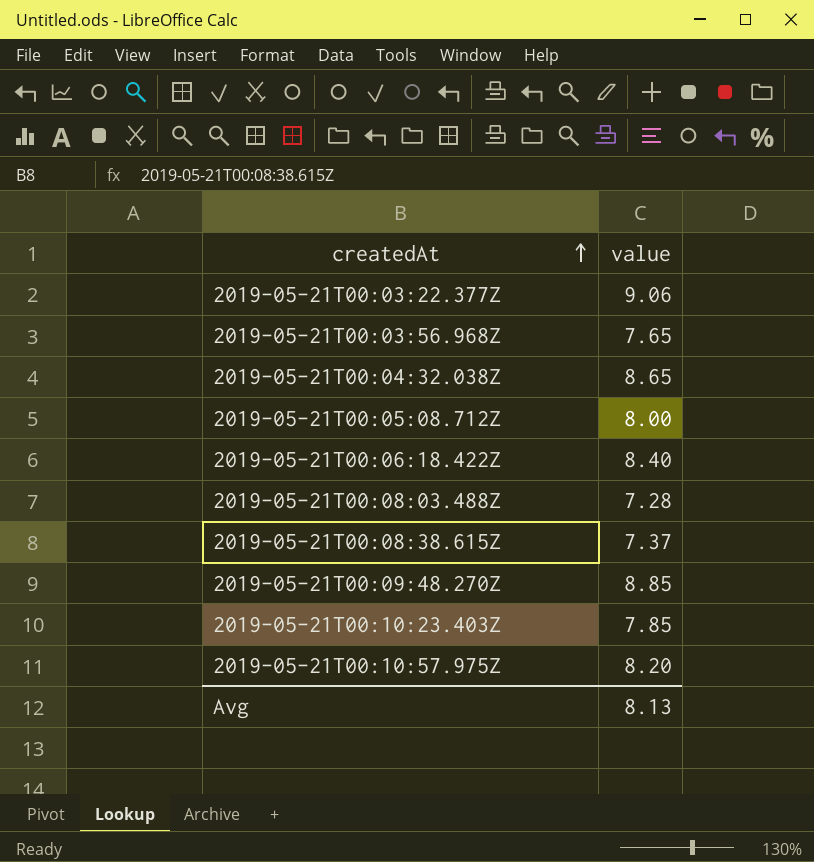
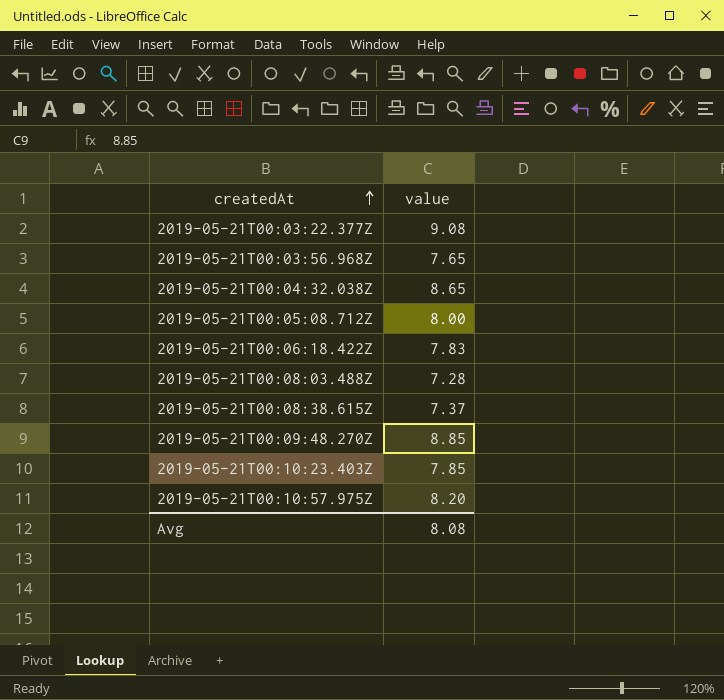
2019-05-21T00:03:22.377Z | value: 9.06 -> 9.08
2019-05-21T00:06:18.422Z | value: 8.40 -> 7.83
Avg | value: 8.13 -> 8.08

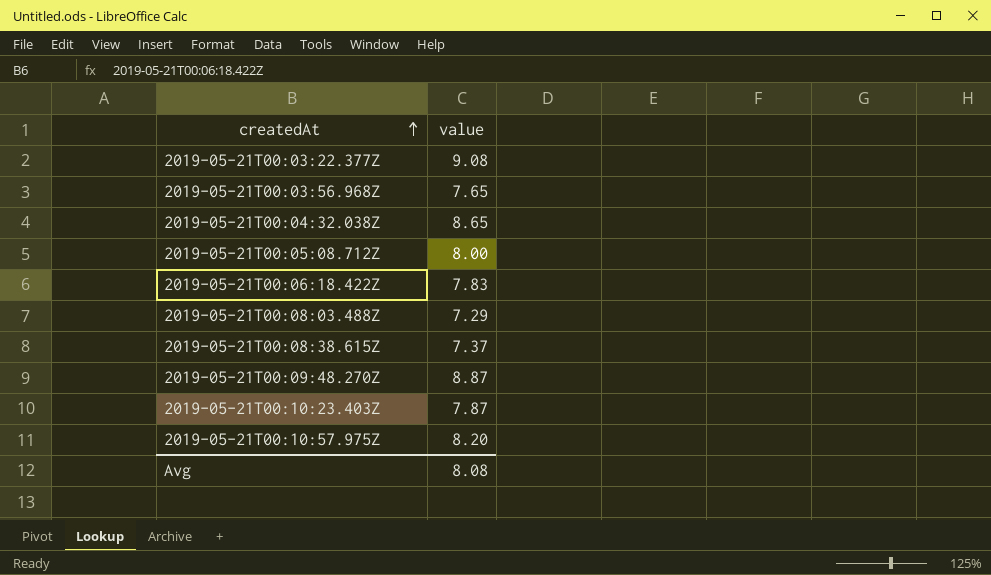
2019-05-21T00:08:03.488Z | value: 7.28 -> 7.29
2019-05-21T00:09:48.270Z | value: 8.85 -> 8.87
2019-05-21T00:10:23.403Z | value: 7.85 -> 7.87

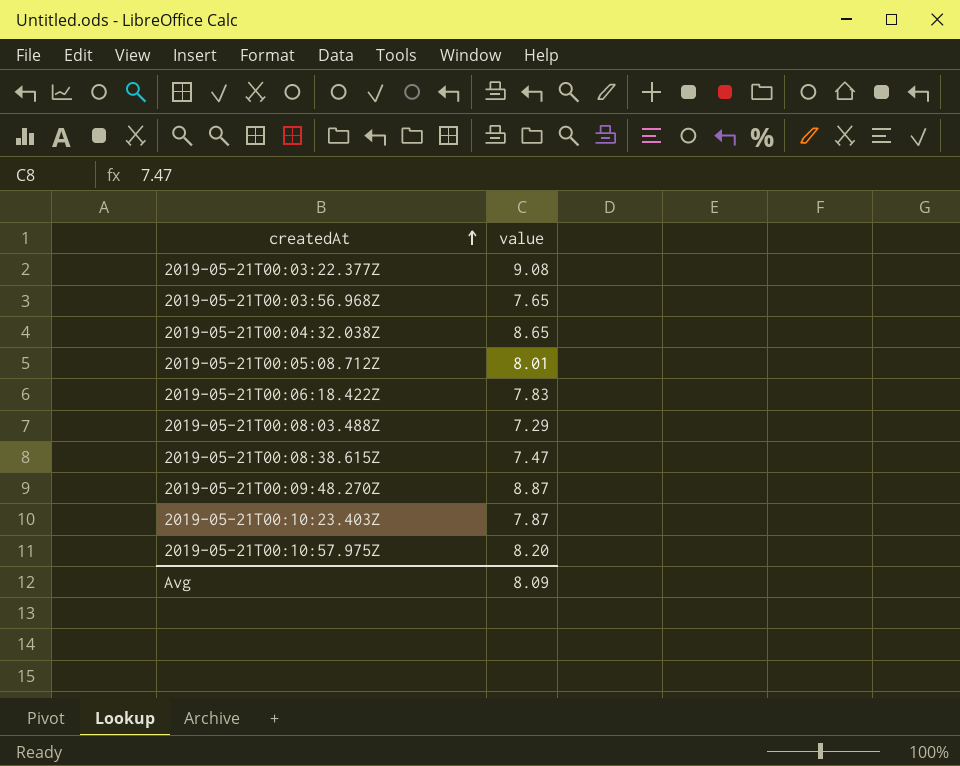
2019-05-21T00:05:08.712Z | value: 8.00 -> 8.01
2019-05-21T00:08:38.615Z | value: 7.37 -> 7.47
Avg | value: 8.08 -> 8.09

